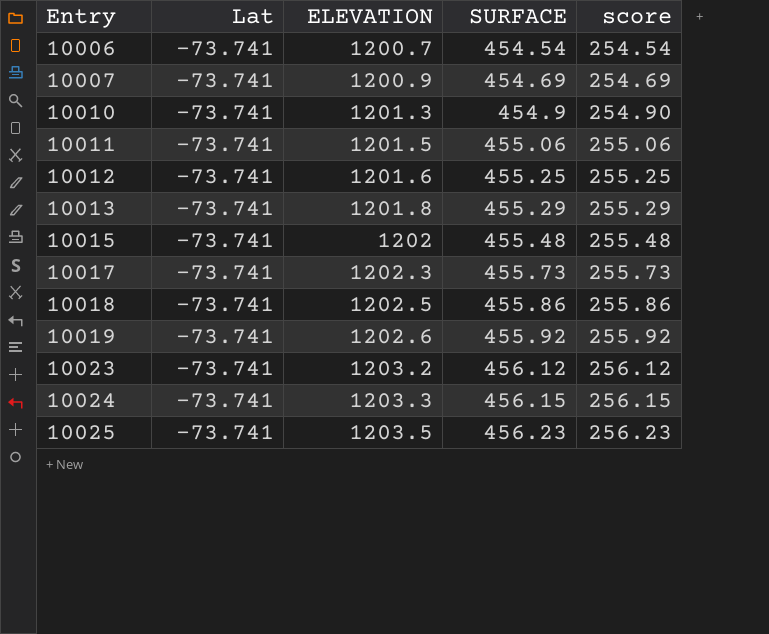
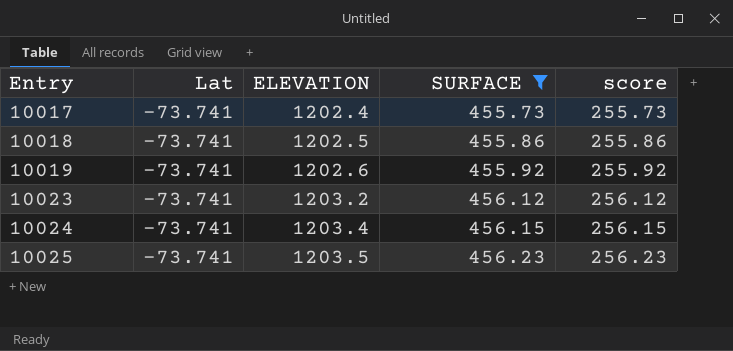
filter: none -> SURFACE >= 455.73
10017 | ELEVATION: 1202.3 -> 1202.4
10024 | ELEVATION: 1203.3 -> 1203.4

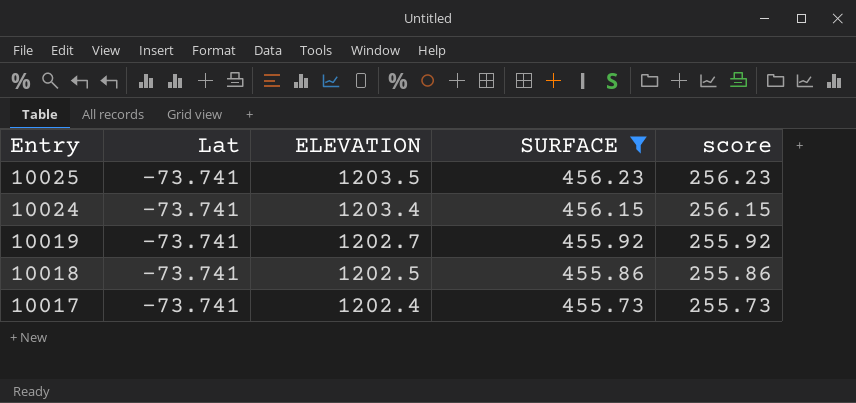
row order: Entry ascending -> Entry descending
row 10023: -73.741 | 1203.2 | 456.12 | 256.12 -> none
10019 | ELEVATION: 1202.6 -> 1202.7

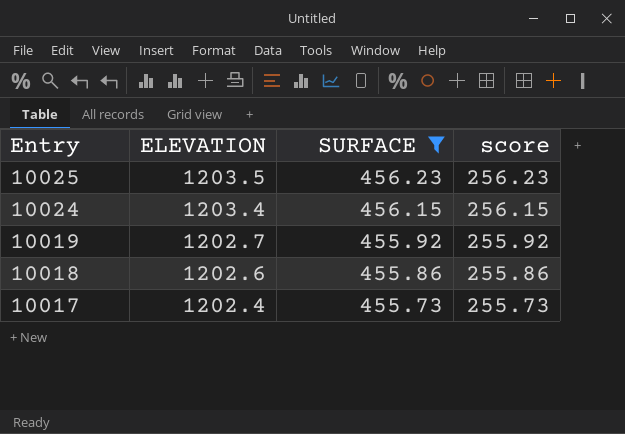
column Lat | position: 2 -> none
10018 | ELEVATION: 1202.5 -> 1202.6

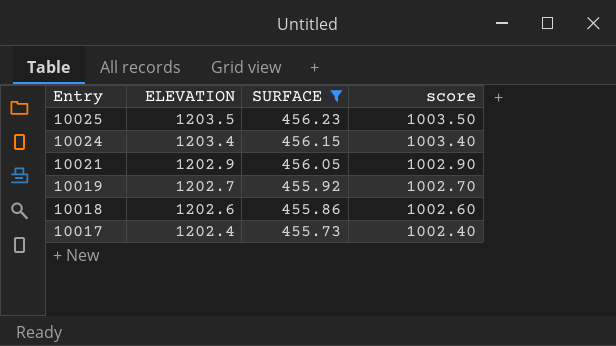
column score | formula: [SURFACE] - 200 -> [ELEVATION] - 200
row 10021: none -> 1202.9 | 456.05 | 1002.90

